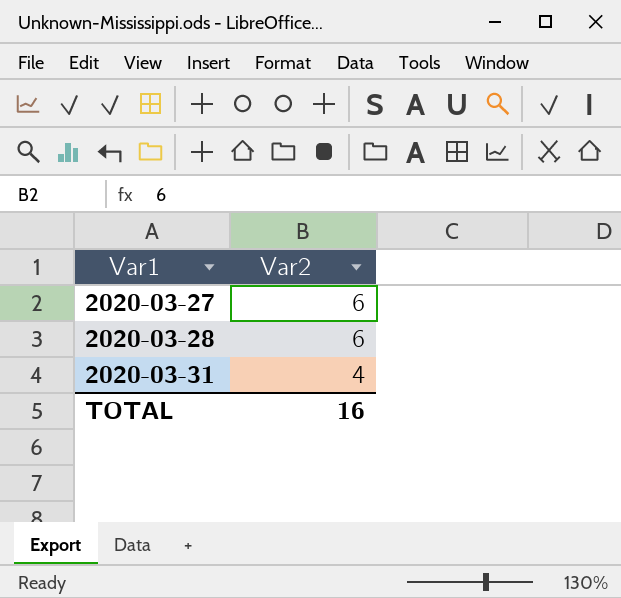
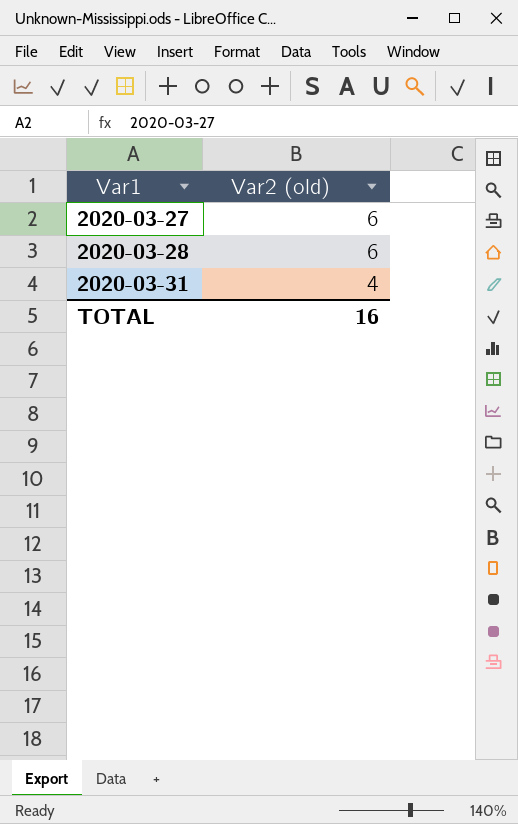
column name: Var2 -> Var2 (old)

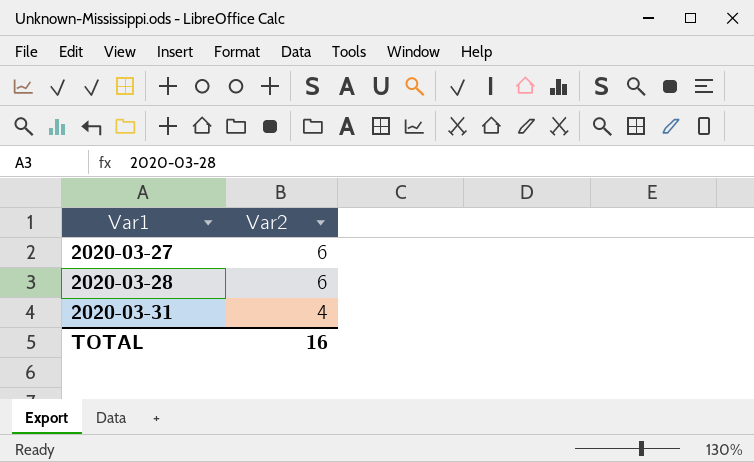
column name: Var2 (old) -> Var2

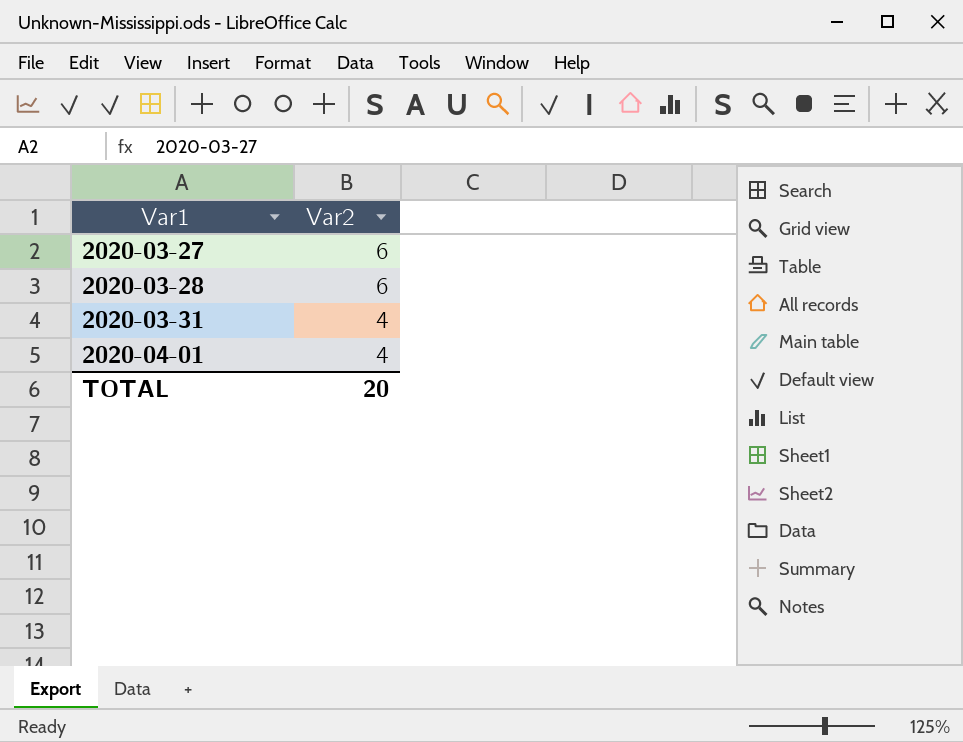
row 2020-04-01: none -> 4
TOTAL | Var2: 16 -> 20

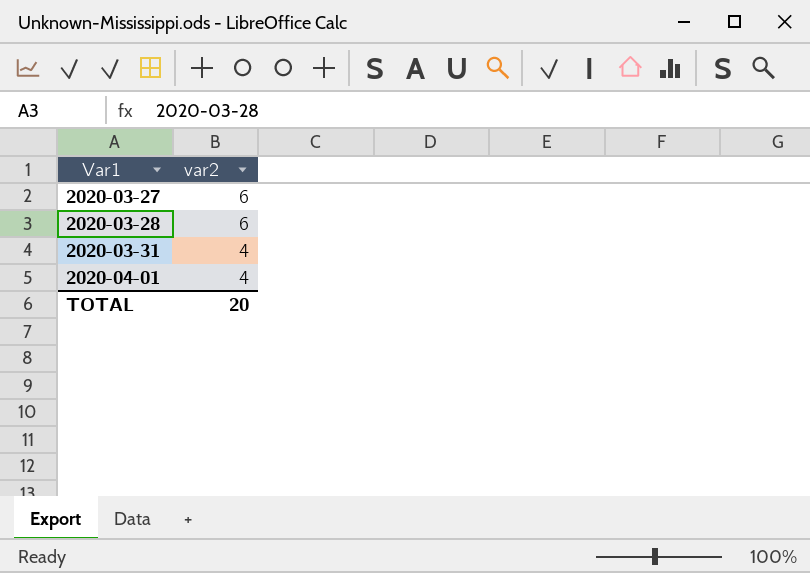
column name: Var2 -> var2

